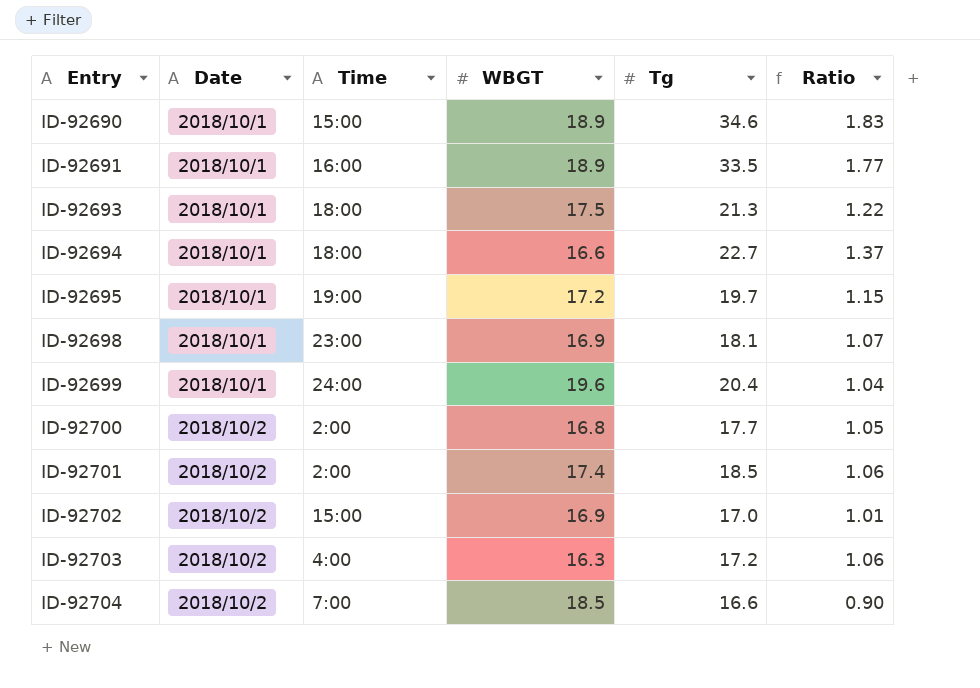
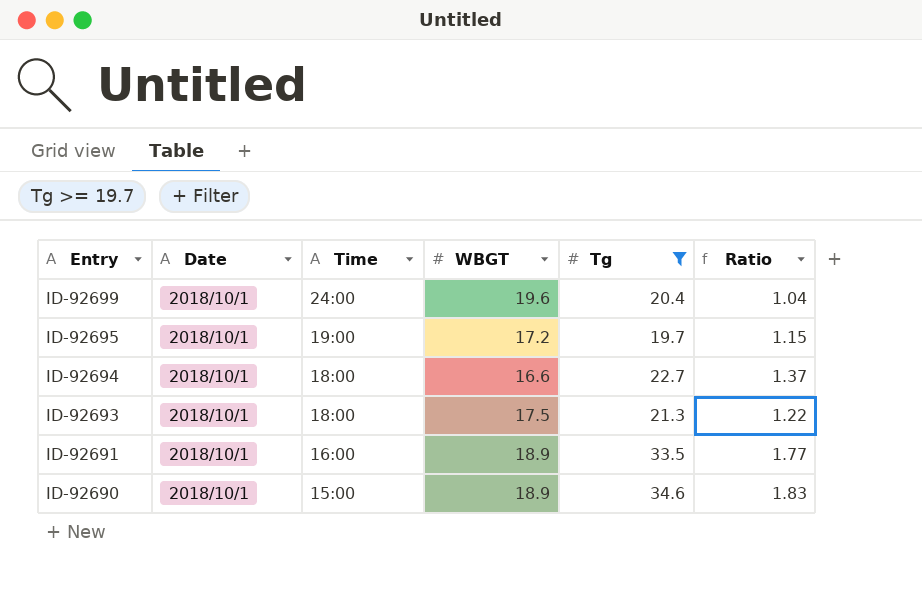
filter: none -> Tg >= 19.7
row order: Entry ascending -> Entry descending

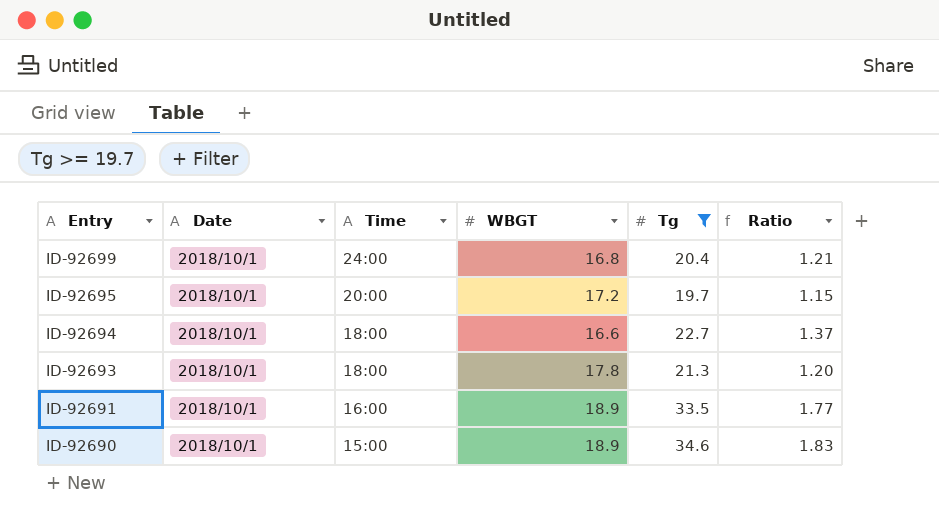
ID-92699 | WBGT: 19.6 -> 16.8
ID-92699 | Ratio: 1.04 -> 1.21
ID-92695 | Time: 19:00 -> 20:00
ID-92693 | WBGT: 17.5 -> 17.8
ID-92693 | Ratio: 1.22 -> 1.20

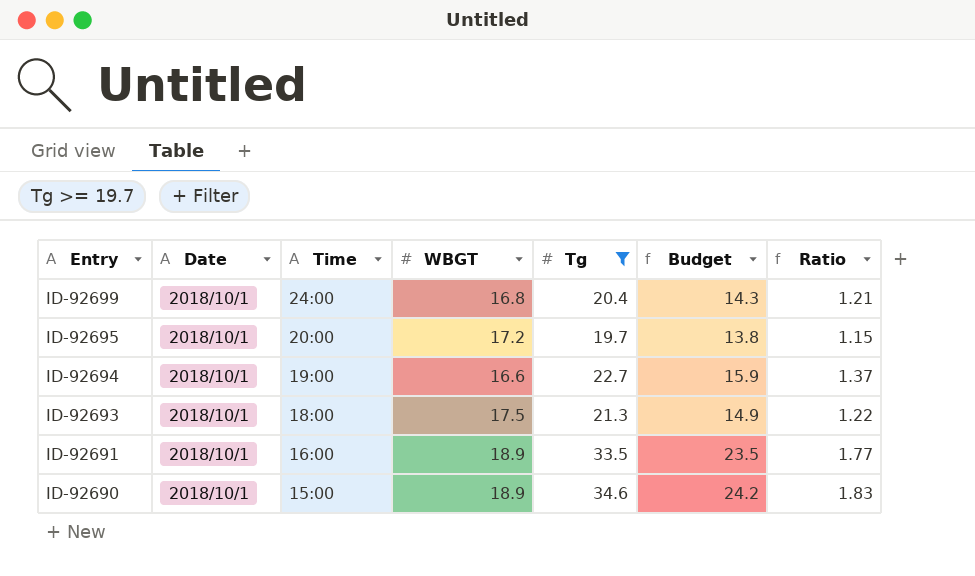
column Budget | formula: none -> [Tg] * 0.7
ID-92694 | Time: 18:00 -> 19:00
ID-92693 | WBGT: 17.8 -> 17.5
ID-92693 | Ratio: 1.20 -> 1.22

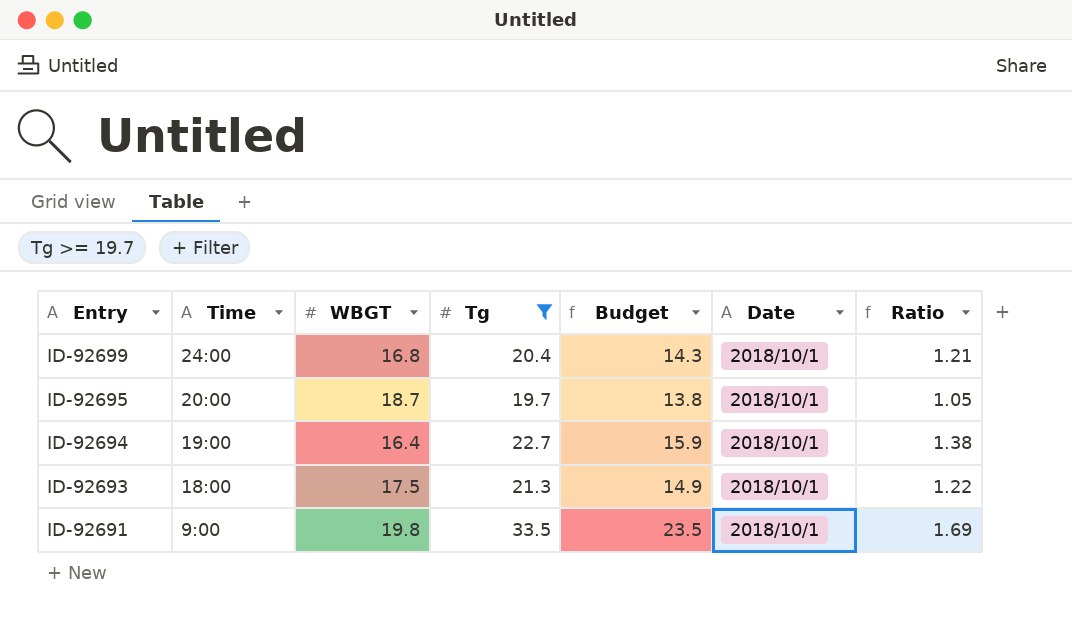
column Date | position: 2 -> 6
row ID-92690: 2018/10/1 | 15:00 | 18.9 | 34.6 | 24.2 | 1.83 -> none
ID-92695 | WBGT: 17.2 -> 18.7
ID-92695 | Ratio: 1.15 -> 1.05
ID-92694 | WBGT: 16.6 -> 16.4
ID-92694 | Ratio: 1.37 -> 1.38
ID-92691 | Time: 16:00 -> 9:00
ID-92691 | WBGT: 18.9 -> 19.8
ID-92691 | Ratio: 1.77 -> 1.69

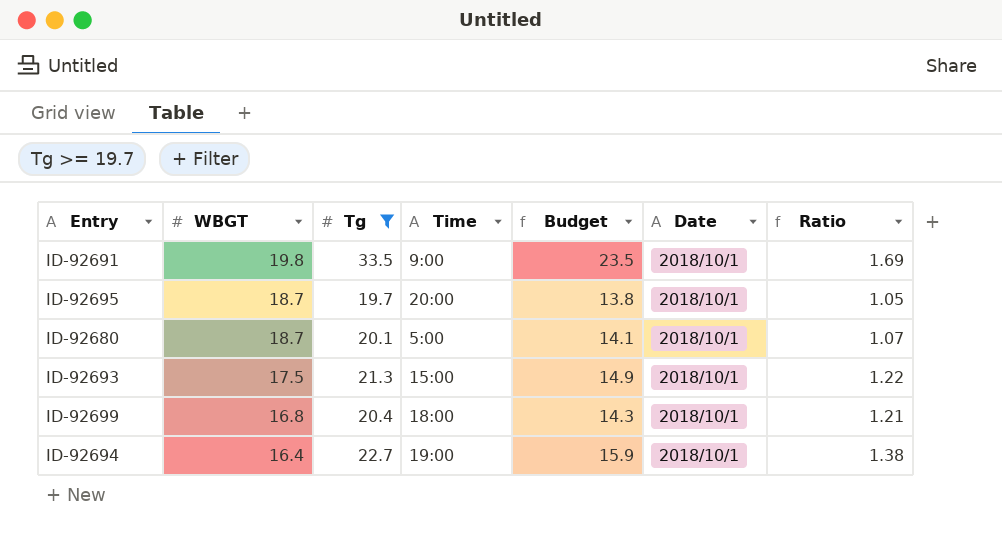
row order: Entry descending -> WBGT descending
column Time | position: 2 -> 4
row ID-92680: none -> 18.7 | 20.1 | 5:00 | 14.1 | 2018/10/1 | 1.07
ID-92693 | Time: 18:00 -> 15:00
ID-92699 | Time: 24:00 -> 18:00

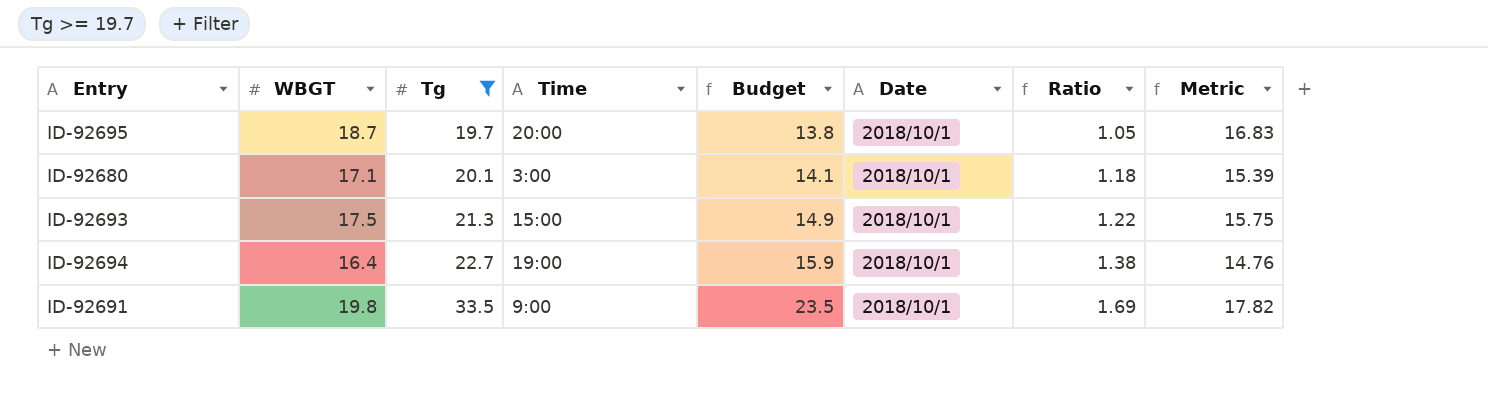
row order: WBGT descending -> Tg ascending
column Metric | formula: none -> [WBGT] * 0.9
row ID-92699: 16.8 | 20.4 | 18:00 | 14.3 | 2018/10/1 | 1.21 -> none
ID-92680 | WBGT: 18.7 -> 17.1
ID-92680 | Time: 5:00 -> 3:00
ID-92680 | Ratio: 1.07 -> 1.18

